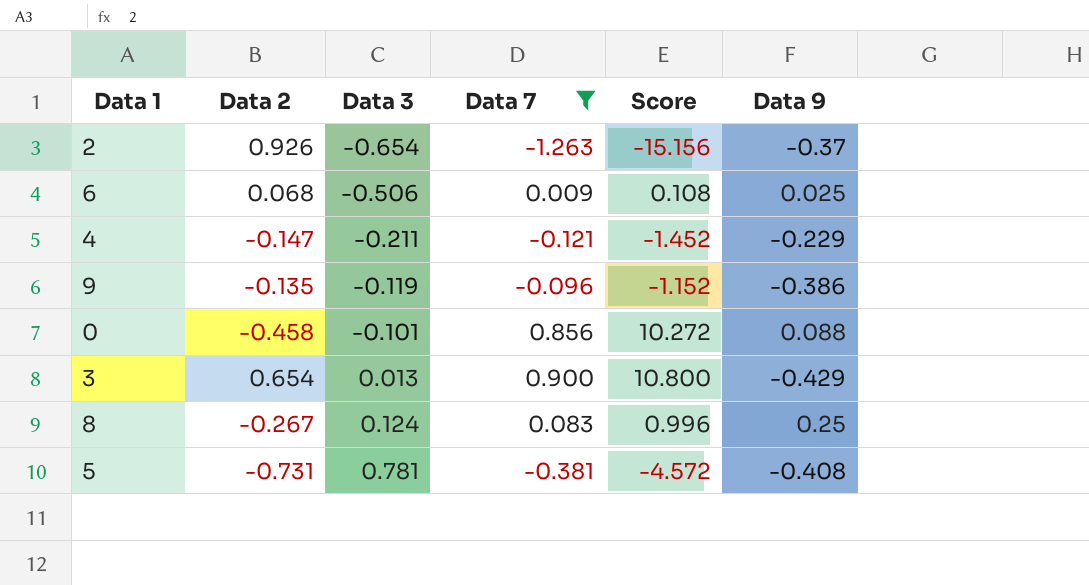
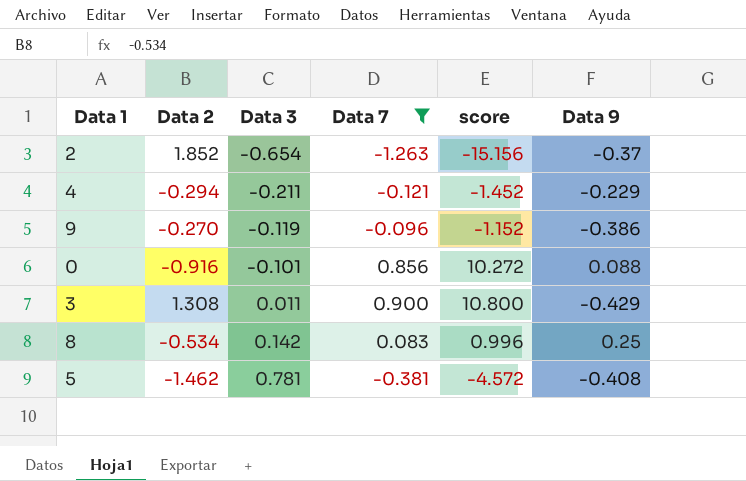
column name: Score -> score
row 6: 0.068 | -0.506 | 0.009 | 0.108 | 0.025 -> none
2 | Data 2: 0.926 -> 1.852
4 | Data 2: -0.147 -> -0.294
9 | Data 2: -0.135 -> -0.270
0 | Data 2: -0.458 -> -0.916
3 | Data 2: 0.654 -> 1.308
3 | Data 3: 0.013 -> 0.011
8 | Data 2: -0.267 -> -0.534
8 | Data 3: 0.124 -> 0.142
5 | Data 2: -0.731 -> -1.462

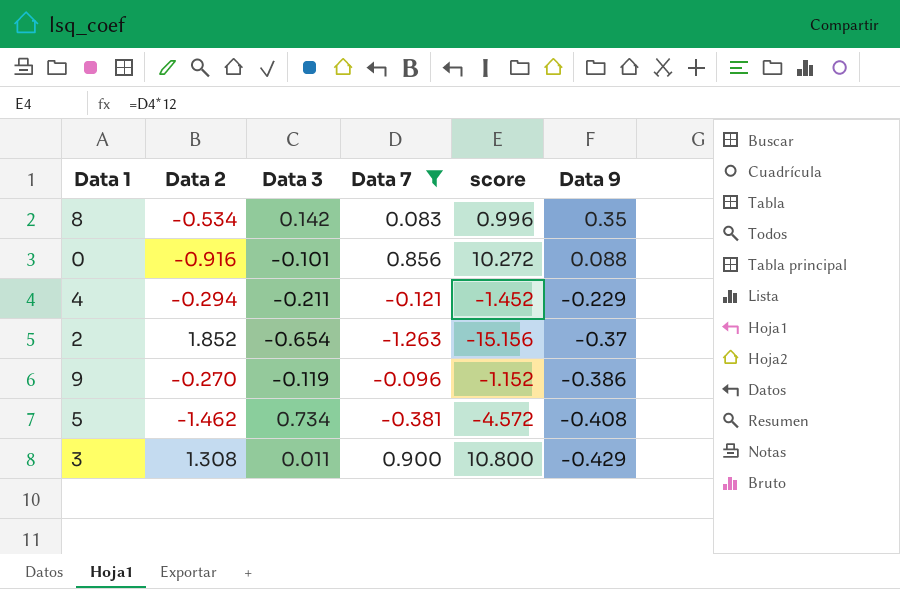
row order: Data 3 ascending -> Data 9 descending
8 | Data 9: 0.25 -> 0.35
5 | Data 3: 0.781 -> 0.734

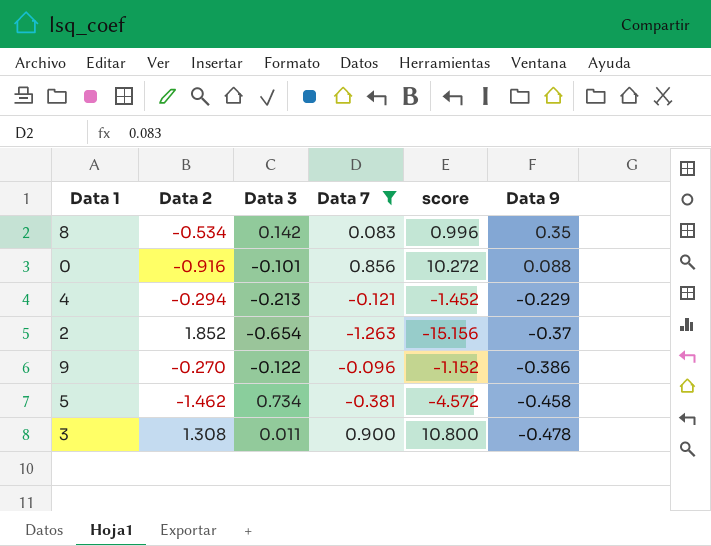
4 | Data 3: -0.211 -> -0.213
9 | Data 3: -0.119 -> -0.122
5 | Data 9: -0.408 -> -0.458
3 | Data 9: -0.429 -> -0.478

